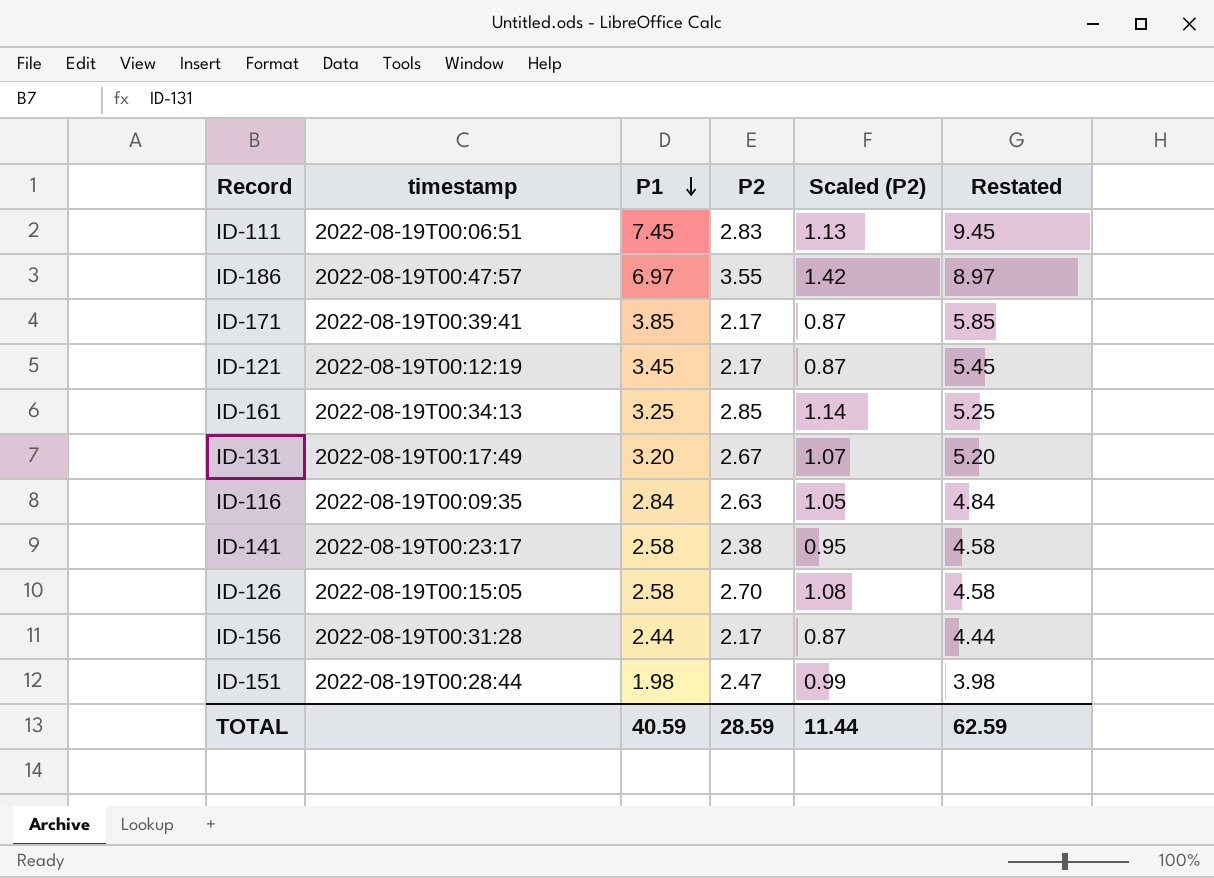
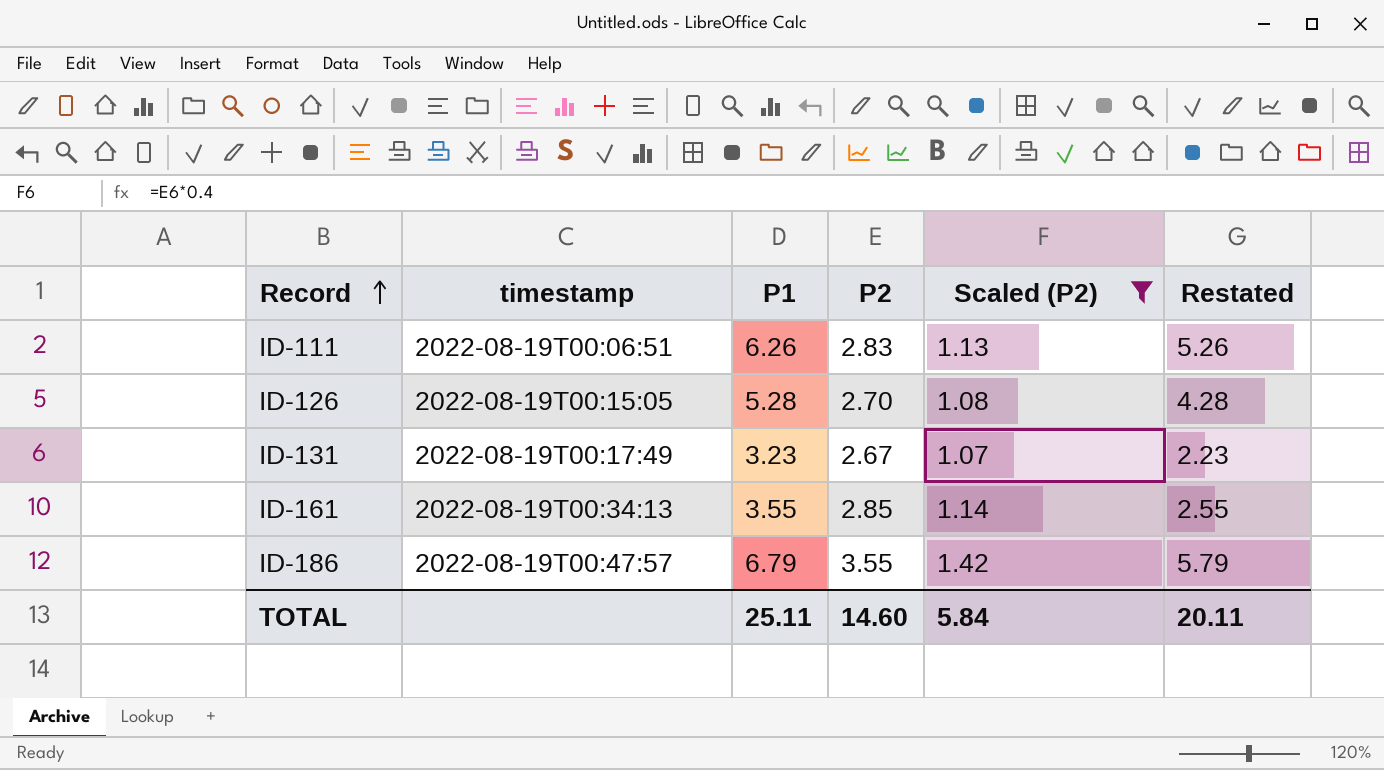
filter: none -> Scaled (P2) >= 1.07
row order: P1 descending -> Record ascending
column Restated | formula: [P1] + 2 -> [P1] - 1
ID-111 | P1: 7.45 -> 6.26
ID-126 | P1: 2.58 -> 5.28
ID-131 | P1: 3.20 -> 3.23
ID-161 | P1: 3.25 -> 3.55
ID-186 | P1: 6.97 -> 6.79
TOTAL | P1: 40.59 -> 25.11
TOTAL | P2: 28.59 -> 14.60
TOTAL | Scaled (P2): 11.44 -> 5.84
TOTAL | Restated: 62.59 -> 20.11

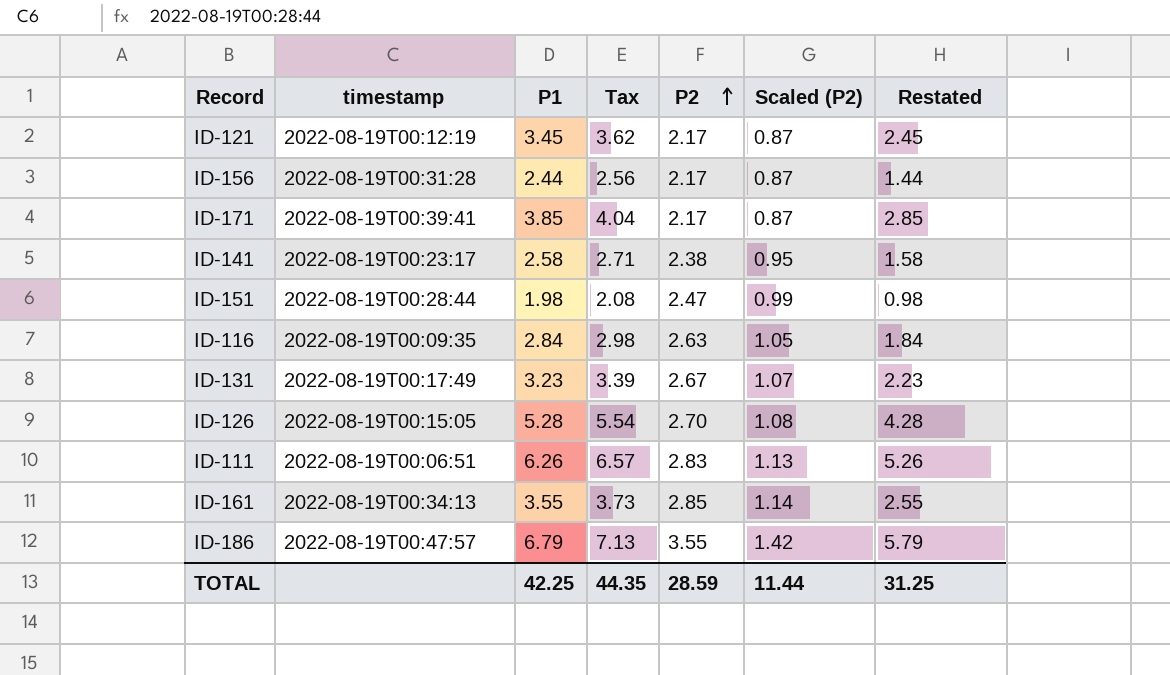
filter: Scaled (P2) >= 1.07 -> none
row order: Record ascending -> P2 ascending
column Tax | formula: none -> [P1] * 1.05
TOTAL | P1: 25.11 -> 42.25
TOTAL | P2: 14.60 -> 28.59
TOTAL | Scaled (P2): 5.84 -> 11.44
TOTAL | Restated: 20.11 -> 31.25

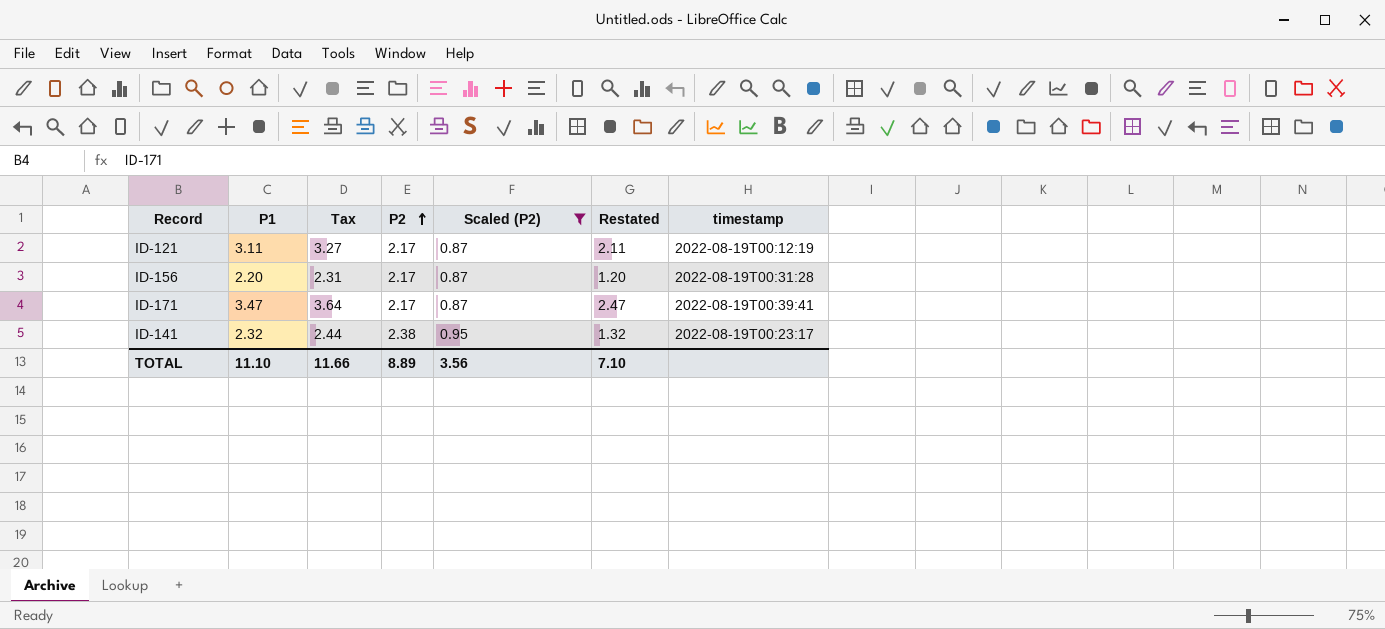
filter: none -> Scaled (P2) <= 0.95
column timestamp | position: 2 -> 7
ID-121 | P1: 3.45 -> 3.11
ID-121 | Tax: 3.62 -> 3.27
ID-121 | Restated: 2.45 -> 2.11
ID-156 | P1: 2.44 -> 2.20
ID-156 | Tax: 2.56 -> 2.31
ID-156 | Restated: 1.44 -> 1.20
ID-171 | P1: 3.85 -> 3.47
ID-171 | Tax: 4.04 -> 3.64
ID-171 | Restated: 2.85 -> 2.47
ID-141 | P1: 2.58 -> 2.32
ID-141 | Tax: 2.71 -> 2.44
ID-141 | Restated: 1.58 -> 1.32
TOTAL | P1: 42.25 -> 11.10
TOTAL | Tax: 44.35 -> 11.66
TOTAL | P2: 28.59 -> 8.89
TOTAL | Scaled (P2): 11.44 -> 3.56
TOTAL | Restated: 31.25 -> 7.10

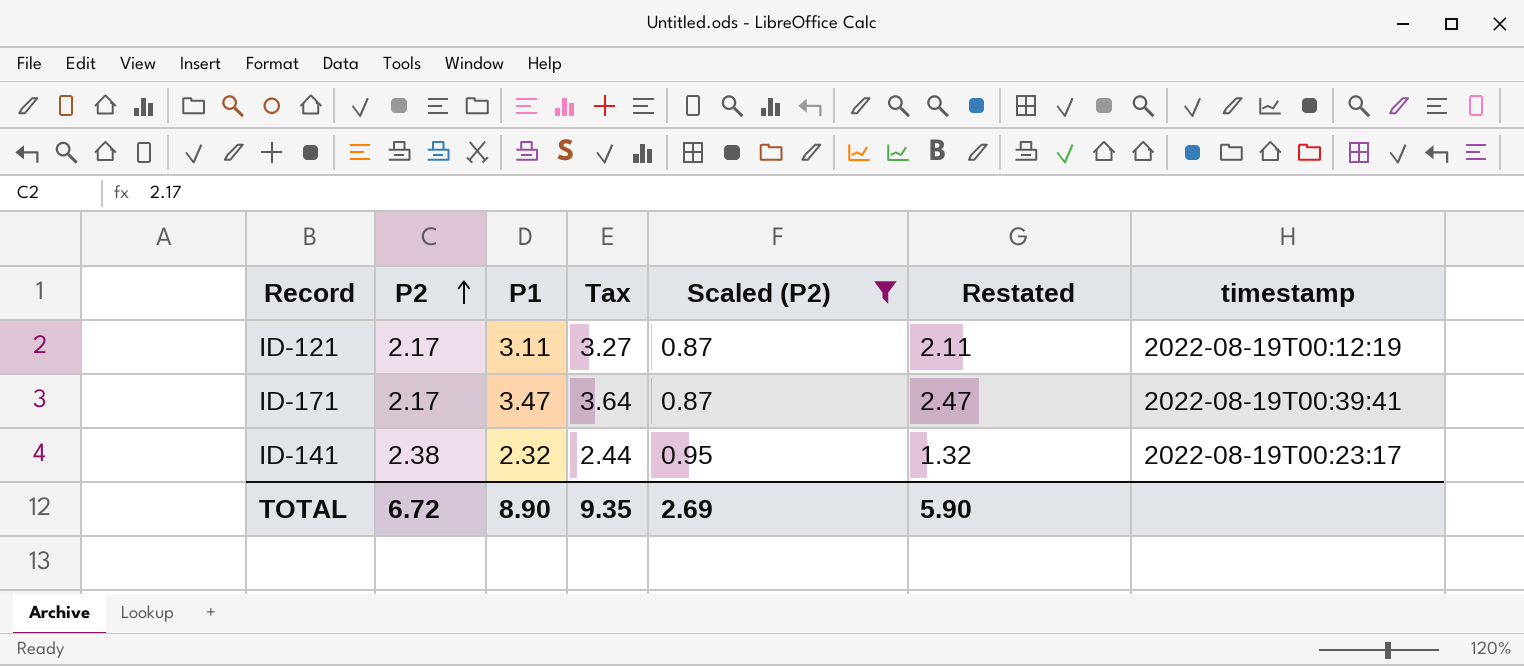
column P2 | position: 4 -> 2
row ID-156: 2.20 | 2.31 | 2.17 | 0.87 | 1.20 | 2022-08-19T00:31:28 -> none
TOTAL | P2: 8.89 -> 6.72
TOTAL | P1: 11.10 -> 8.90
TOTAL | Tax: 11.66 -> 9.35
TOTAL | Scaled (P2): 3.56 -> 2.69
TOTAL | Restated: 7.10 -> 5.90

